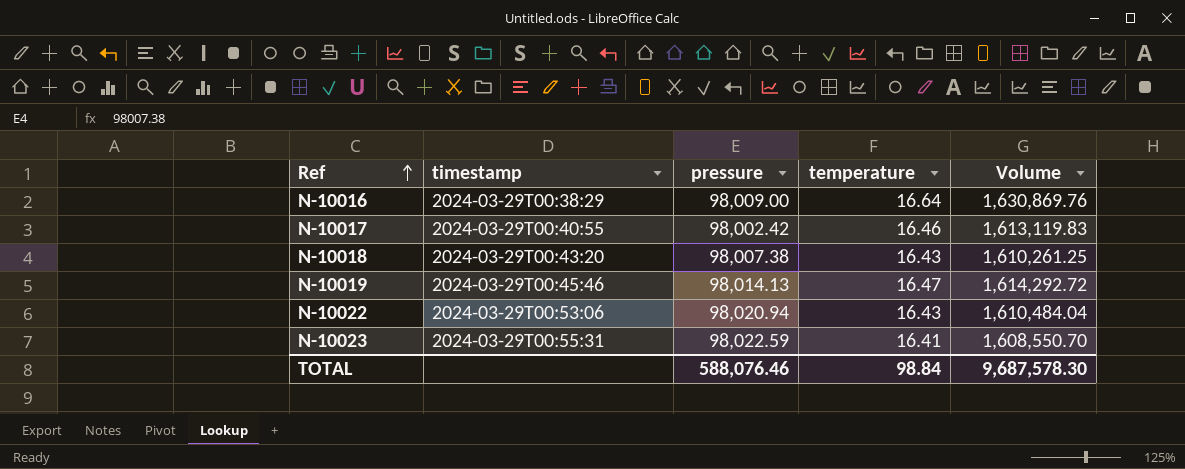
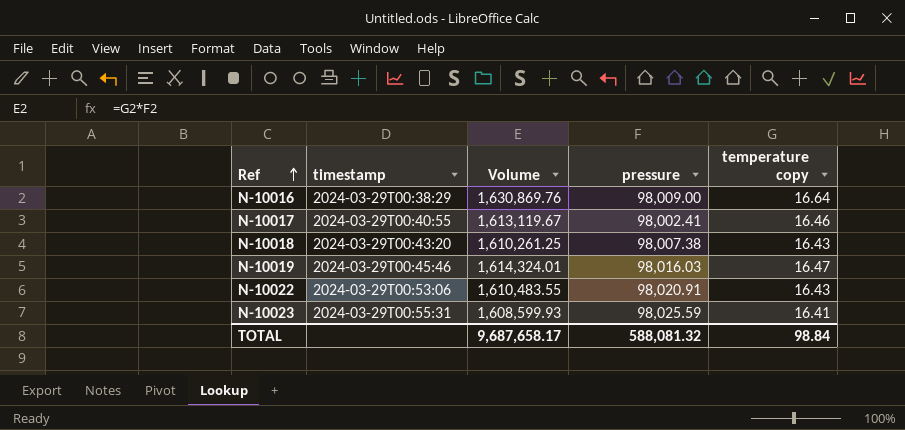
column Volume | position: 5 -> 3
column name: temperature -> temperature copy
N-10017 | Volume: 1,613,119.83 -> 1,613,119.67
N-10017 | pressure: 98,002.42 -> 98,002.41
N-10019 | Volume: 1,614,292.72 -> 1,614,324.01
N-10019 | pressure: 98,014.13 -> 98,016.03
N-10022 | Volume: 1,610,484.04 -> 1,610,483.55
N-10022 | pressure: 98,020.94 -> 98,020.91
N-10023 | Volume: 1,608,550.70 -> 1,608,599.93
N-10023 | pressure: 98,022.59 -> 98,025.59
TOTAL | Volume: 9,687,578.30 -> 9,687,658.17
TOTAL | pressure: 588,076.46 -> 588,081.32

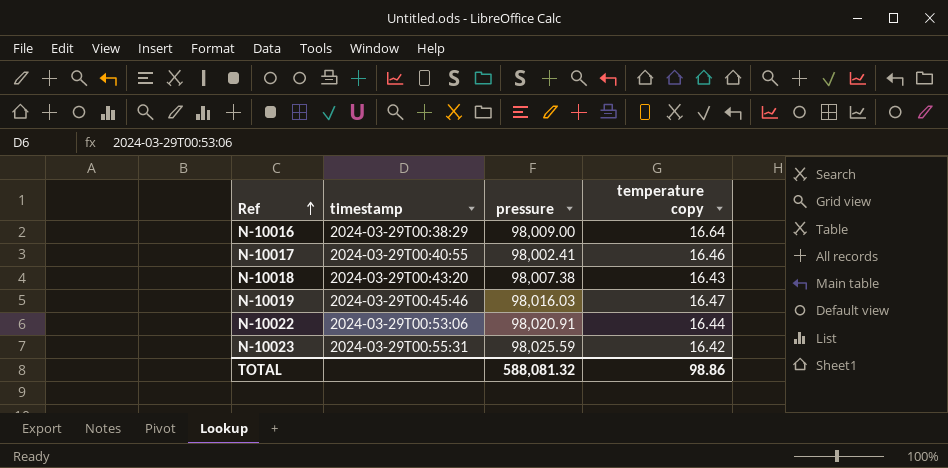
column Volume | formula: [pressure] * [temperature copy] -> none
N-10022 | temperature copy: 16.43 -> 16.44
N-10023 | temperature copy: 16.41 -> 16.42
TOTAL | temperature copy: 98.84 -> 98.86

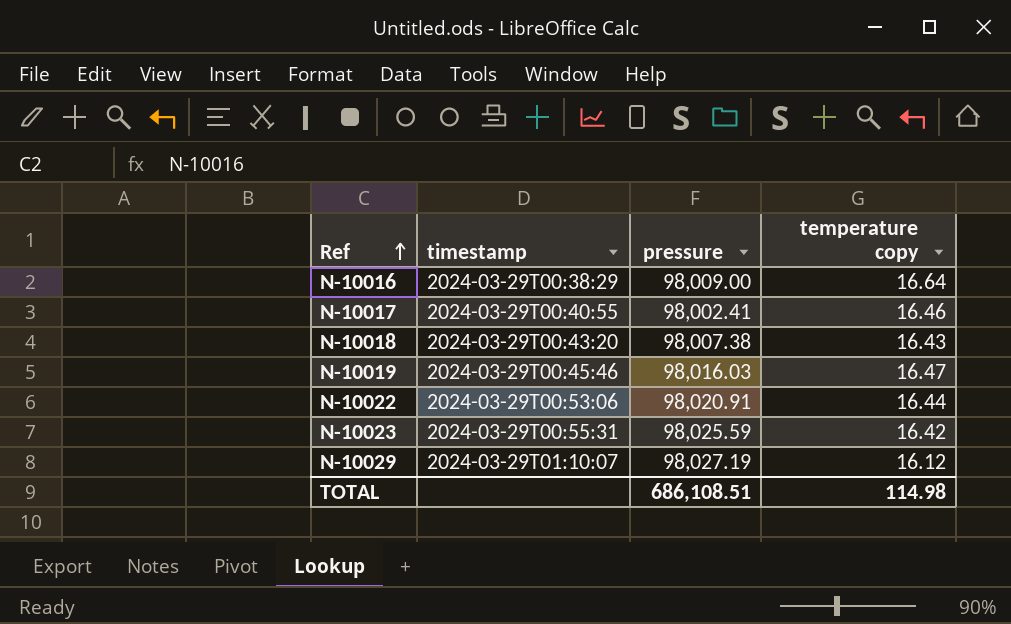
row N-10029: none -> 2024-03-29T01:10:07 | 98,027.19 | 16.12
TOTAL | pressure: 588,081.32 -> 686,108.51
TOTAL | temperature copy: 98.86 -> 114.98

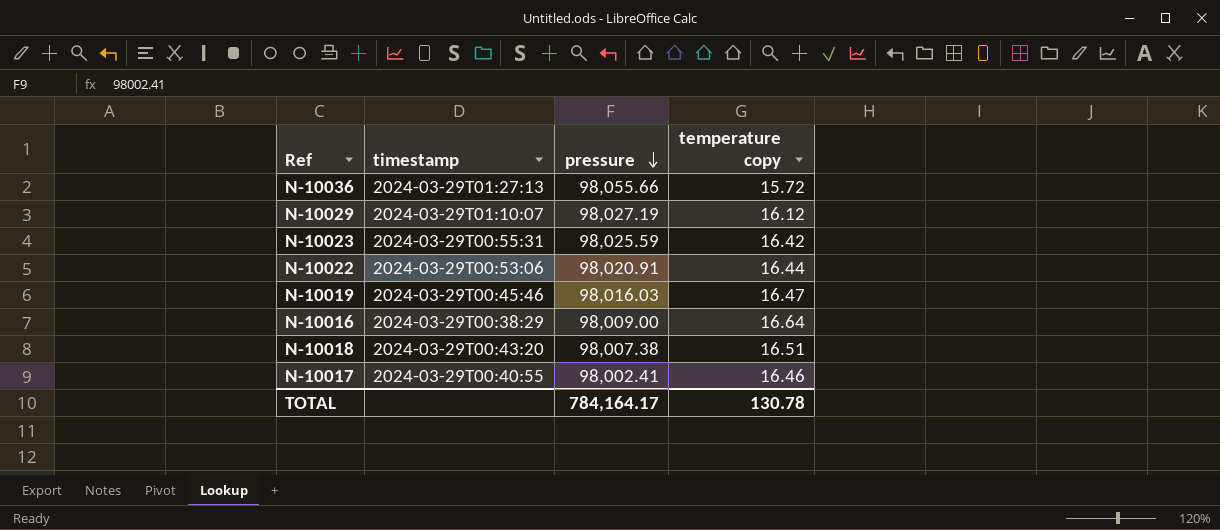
row order: Ref ascending -> pressure descending
row N-10036: none -> 2024-03-29T01:27:13 | 98,055.66 | 15.72
N-10018 | temperature copy: 16.43 -> 16.51
TOTAL | pressure: 686,108.51 -> 784,164.17
TOTAL | temperature copy: 114.98 -> 130.78

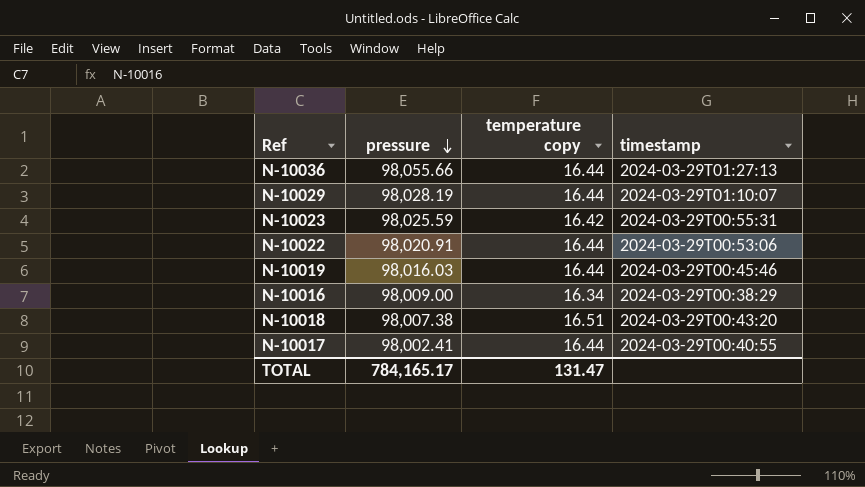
column timestamp | position: 2 -> 4
N-10036 | temperature copy: 15.72 -> 16.44
N-10029 | pressure: 98,027.19 -> 98,028.19
N-10029 | temperature copy: 16.12 -> 16.44
N-10019 | temperature copy: 16.47 -> 16.44
N-10016 | temperature copy: 16.64 -> 16.34
N-10017 | temperature copy: 16.46 -> 16.44
TOTAL | pressure: 784,164.17 -> 784,165.17
TOTAL | temperature copy: 130.78 -> 131.47

